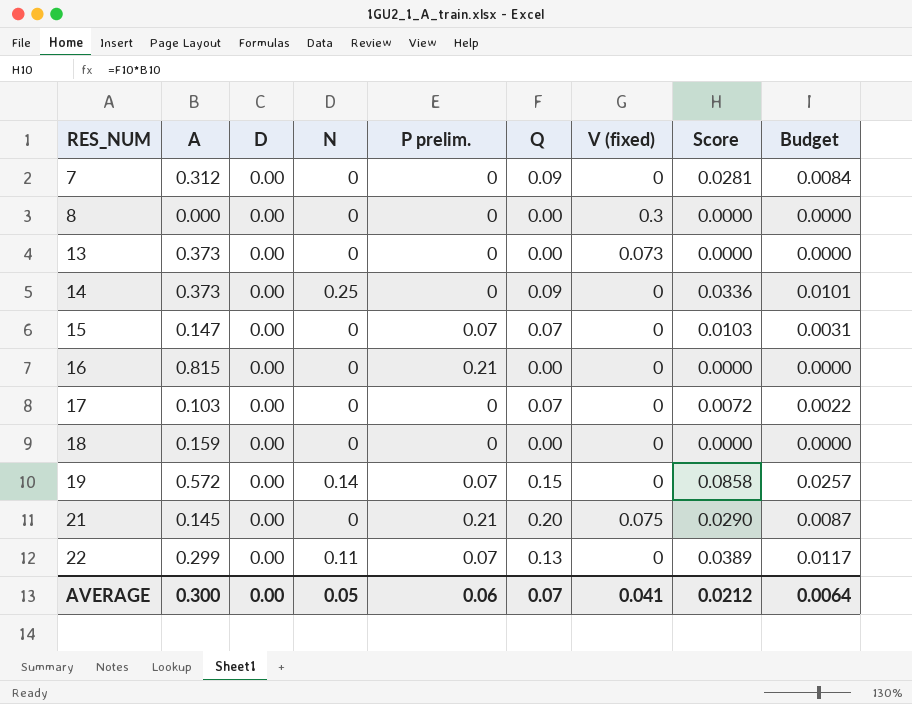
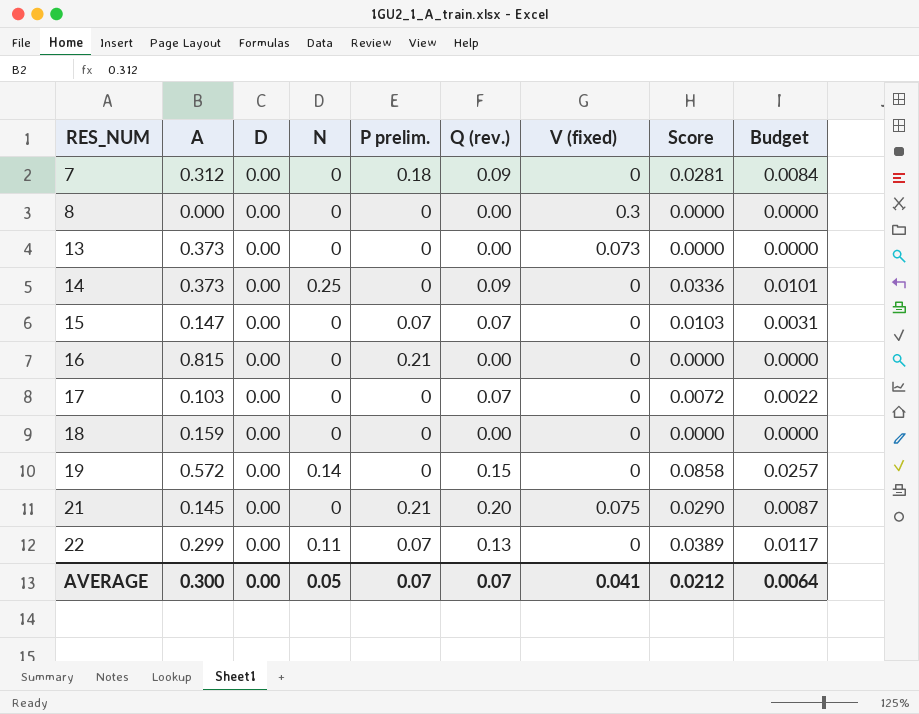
column name: Q -> Q (rev.)
7 | P prelim.: 0 -> 0.18
19 | P prelim.: 0.07 -> 0
AVERAGE | P prelim.: 0.06 -> 0.07

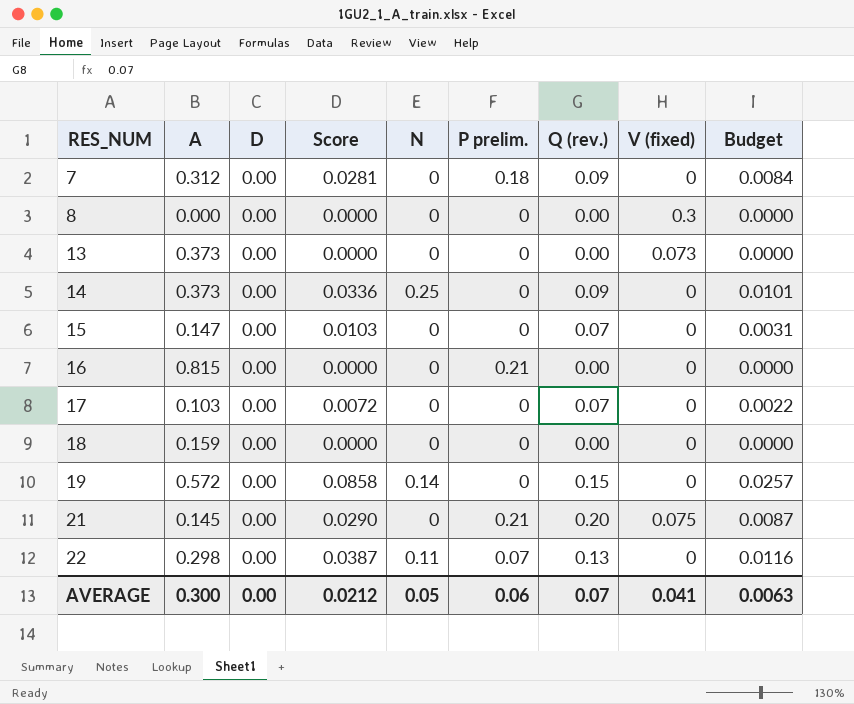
column Score | position: 8 -> 4
15 | P prelim.: 0.07 -> 0
22 | A: 0.299 -> 0.298
22 | Score: 0.0389 -> 0.0387
22 | Budget: 0.0117 -> 0.0116
AVERAGE | P prelim.: 0.07 -> 0.06
AVERAGE | Budget: 0.0064 -> 0.0063

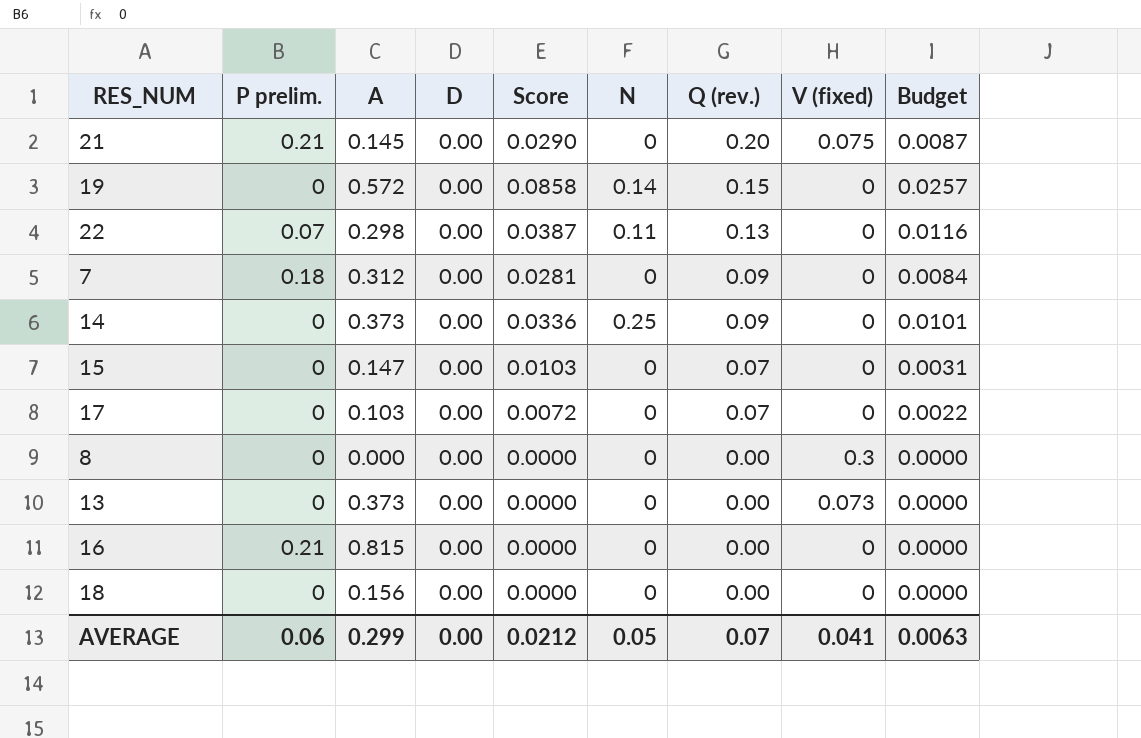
row order: RES_NUM ascending -> Q (rev.) descending
column P prelim. | position: 6 -> 2
18 | A: 0.159 -> 0.156
AVERAGE | A: 0.300 -> 0.299

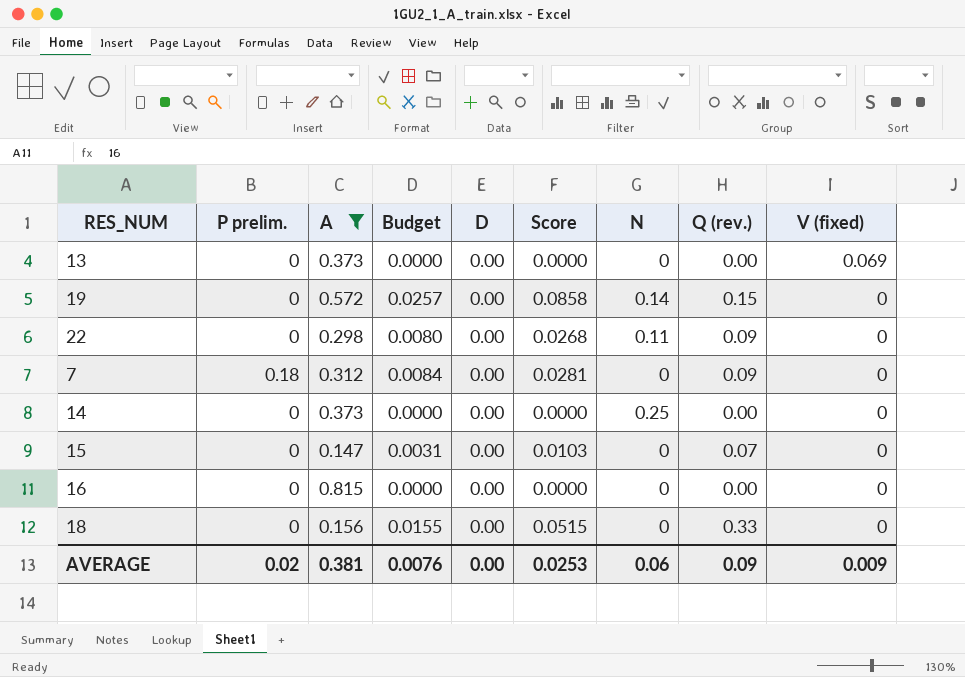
filter: none -> A >= 0.147
row order: Q (rev.) descending -> V (fixed) descending
column Budget | position: 9 -> 4
13 | V (fixed): 0.073 -> 0.069
22 | P prelim.: 0.07 -> 0
22 | Budget: 0.0116 -> 0.0080
22 | Score: 0.0387 -> 0.0268
22 | Q (rev.): 0.13 -> 0.09
14 | Budget: 0.0101 -> 0.0000
14 | Score: 0.0336 -> 0.0000
14 | Q (rev.): 0.09 -> 0.00
16 | P prelim.: 0.21 -> 0
18 | Budget: 0.0000 -> 0.0155
18 | Score: 0.0000 -> 0.0515
18 | Q (rev.): 0.00 -> 0.33
AVERAGE | P prelim.: 0.06 -> 0.02
AVERAGE | A: 0.299 -> 0.381
AVERAGE | Budget: 0.0063 -> 0.0076
AVERAGE | Score: 0.0212 -> 0.0253
AVERAGE | N: 0.05 -> 0.06
AVERAGE | Q (rev.): 0.07 -> 0.09
AVERAGE | V (fixed): 0.041 -> 0.009

